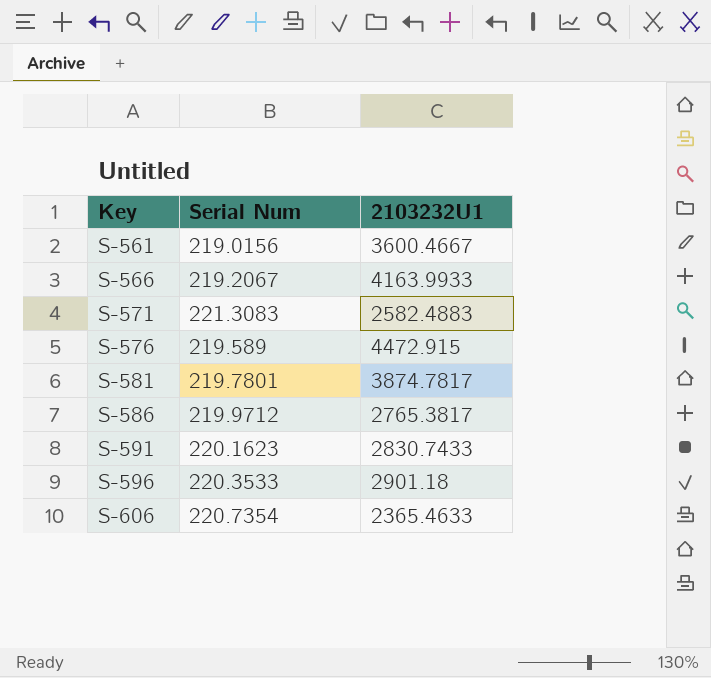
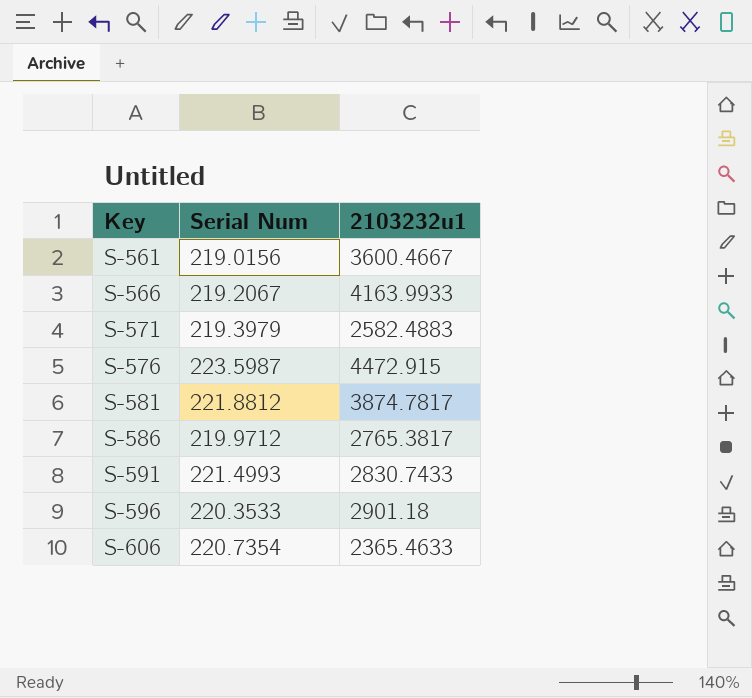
column name: 2103232U1 -> 2103232u1
S-571 | Serial Num: 221.3083 -> 219.3979
S-576 | Serial Num: 219.589 -> 223.5987
S-581 | Serial Num: 219.7801 -> 221.8812
S-591 | Serial Num: 220.1623 -> 221.4993

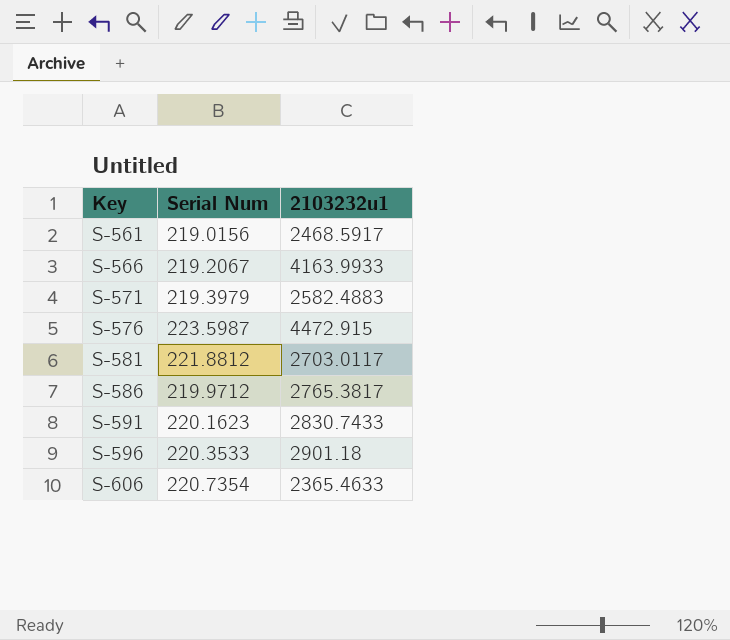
S-561 | 2103232u1: 3600.4667 -> 2468.5917
S-581 | 2103232u1: 3874.7817 -> 2703.0117
S-591 | Serial Num: 221.4993 -> 220.1623

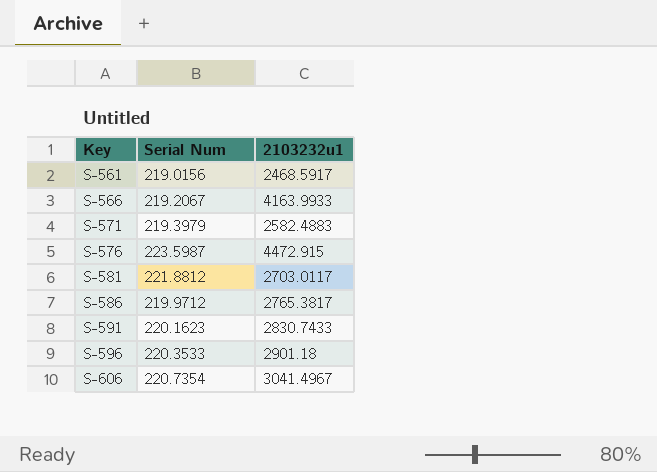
S-606 | 2103232u1: 2365.4633 -> 3041.4967

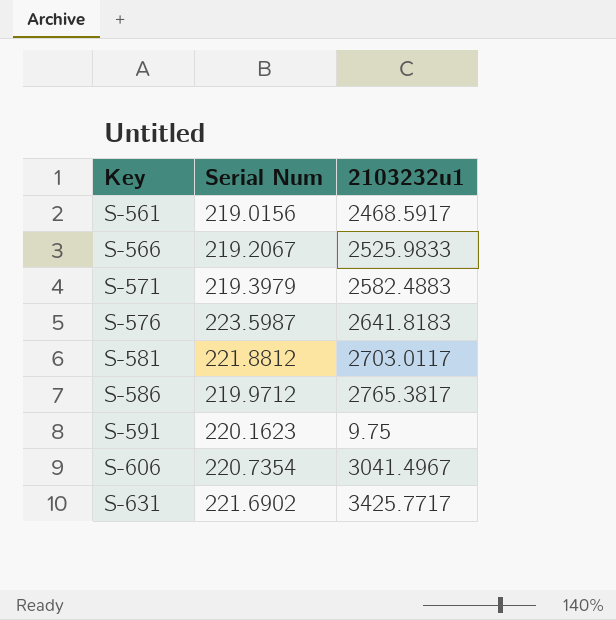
row S-596: 220.3533 | 2901.18 -> none
S-566 | 2103232u1: 4163.9933 -> 2525.9833
S-576 | 2103232u1: 4472.915 -> 2641.8183
S-591 | 2103232u1: 2830.7433 -> 9.75
row S-631: none -> 221.6902 | 3425.7717

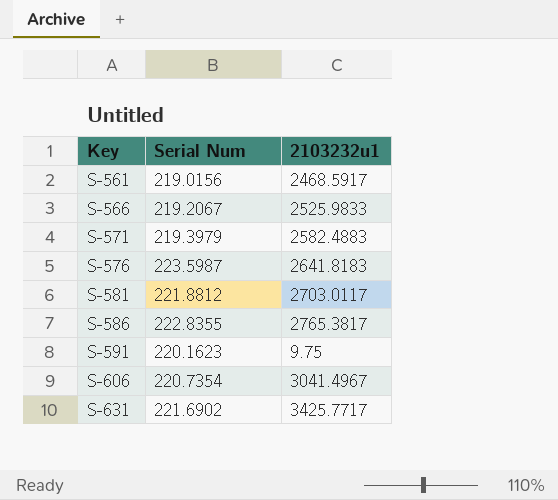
S-586 | Serial Num: 219.9712 -> 222.8355

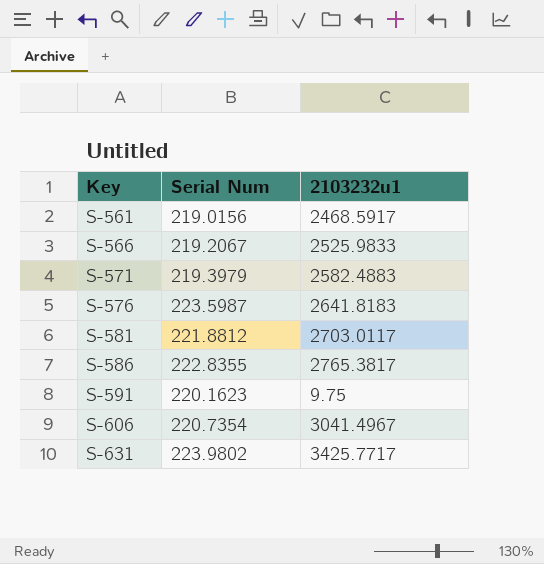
S-631 | Serial Num: 221.6902 -> 223.9802

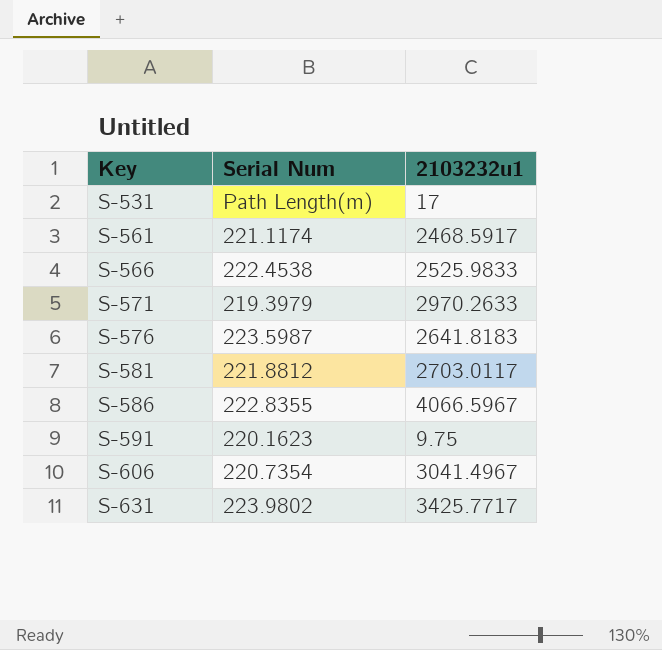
row S-531: none -> Path Length(m) | 17
S-561 | Serial Num: 219.0156 -> 221.1174
S-566 | Serial Num: 219.2067 -> 222.4538
S-571 | 2103232u1: 2582.4883 -> 2970.2633
S-586 | 2103232u1: 2765.3817 -> 4066.5967

